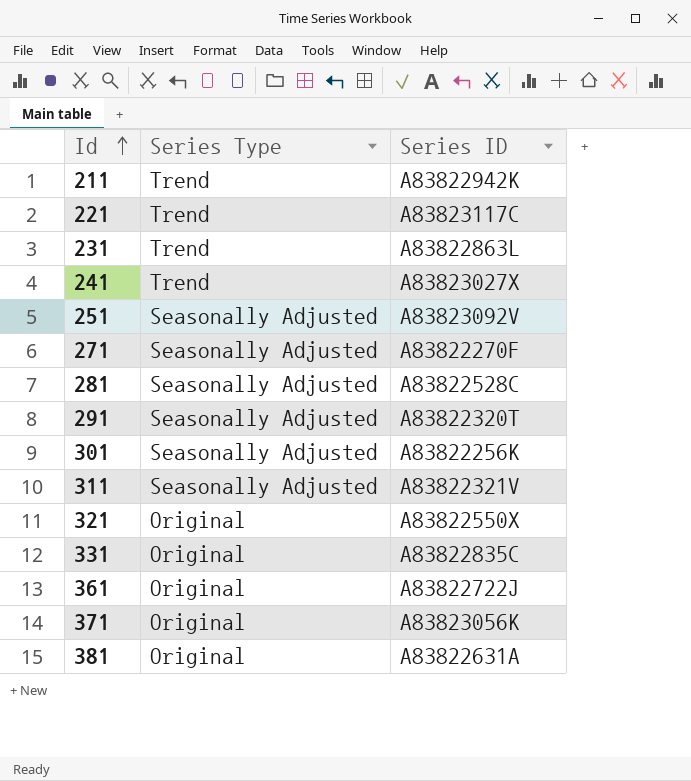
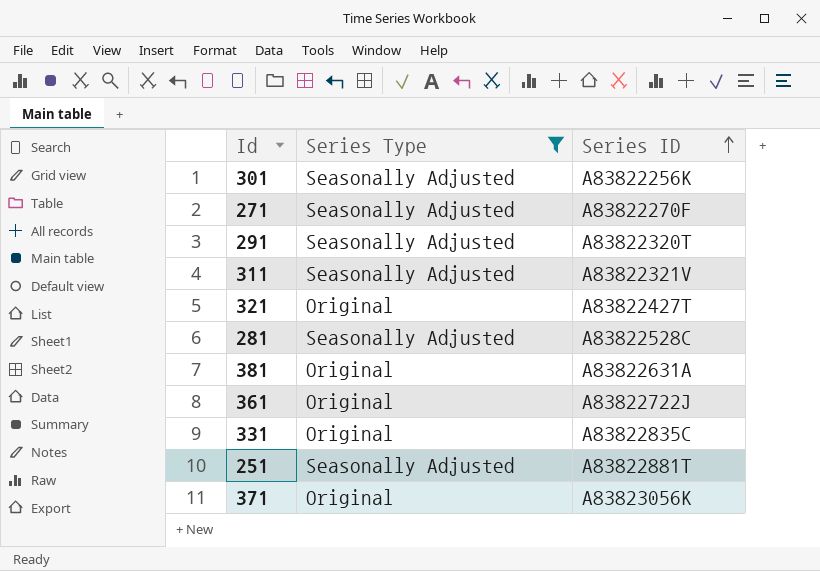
filter: none -> Series Type != Trend
row order: Id ascending -> Series ID ascending
321 | Series ID: A83822550X -> A83822427T
251 | Series ID: A83823092V -> A83822881T

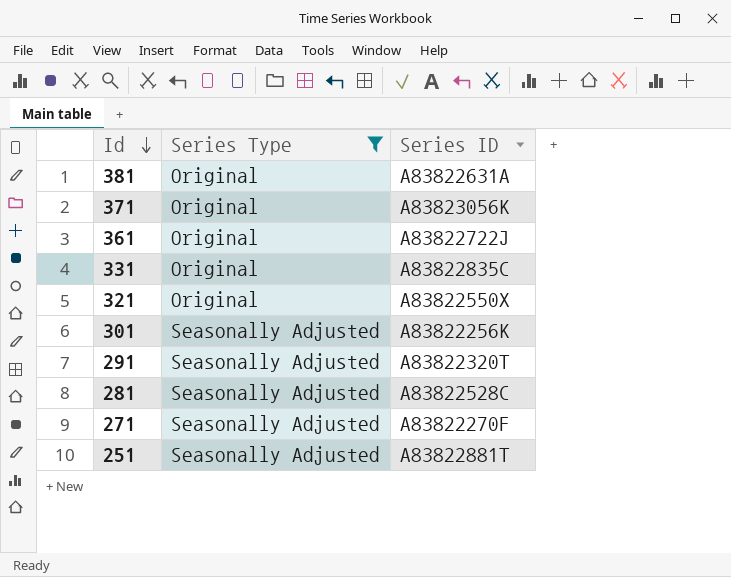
row order: Series ID ascending -> Id descending
row 311: Seasonally Adjusted | A83822321V -> none
321 | Series ID: A83822427T -> A83822550X

